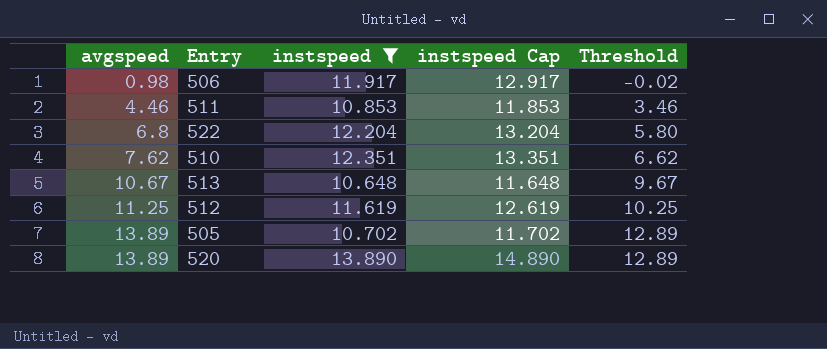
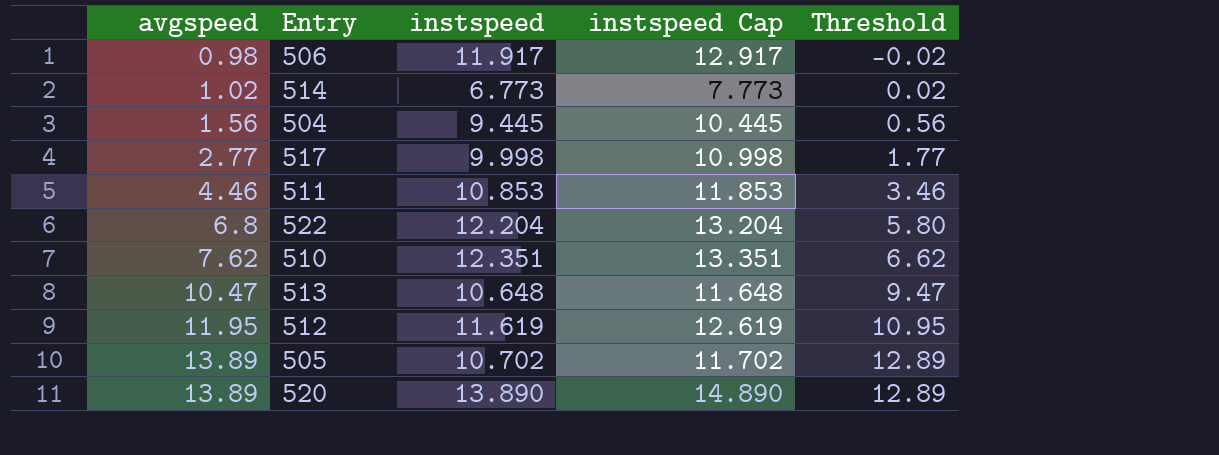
filter: instspeed >= 10.648 -> none
513 | avgspeed: 10.67 -> 10.47
513 | Threshold: 9.67 -> 9.47
512 | avgspeed: 11.25 -> 11.95
512 | Threshold: 10.25 -> 10.95

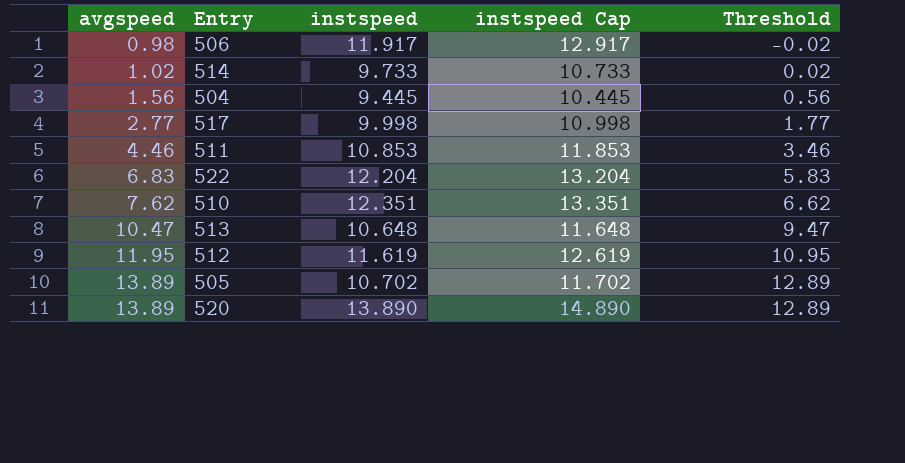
514 | instspeed: 6.773 -> 9.733
514 | instspeed Cap: 7.773 -> 10.733
522 | avgspeed: 6.8 -> 6.83
522 | Threshold: 5.80 -> 5.83

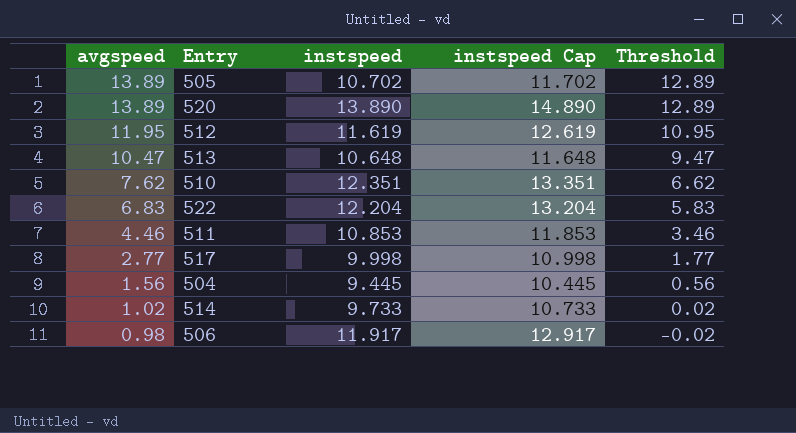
row order: avgspeed ascending -> avgspeed descending

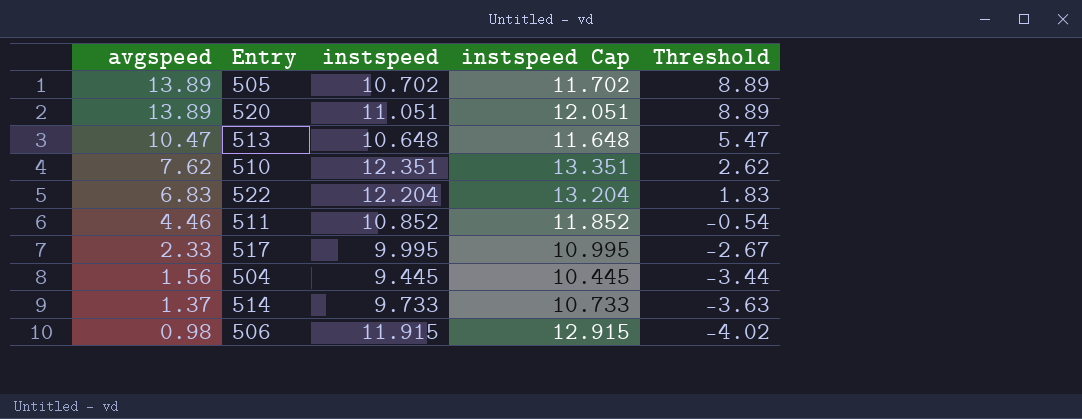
column Threshold | formula: [avgspeed] - 1 -> [avgspeed] - 5
row 512: 11.95 | 11.619 | 12.619 | 10.95 -> none
520 | instspeed: 13.890 -> 11.051
520 | instspeed Cap: 14.890 -> 12.051
511 | instspeed: 10.853 -> 10.852
511 | instspeed Cap: 11.853 -> 11.852
517 | avgspeed: 2.77 -> 2.33
517 | instspeed: 9.998 -> 9.995
517 | instspeed Cap: 10.998 -> 10.995
514 | avgspeed: 1.02 -> 1.37
506 | instspeed: 11.917 -> 11.915
506 | instspeed Cap: 12.917 -> 12.915

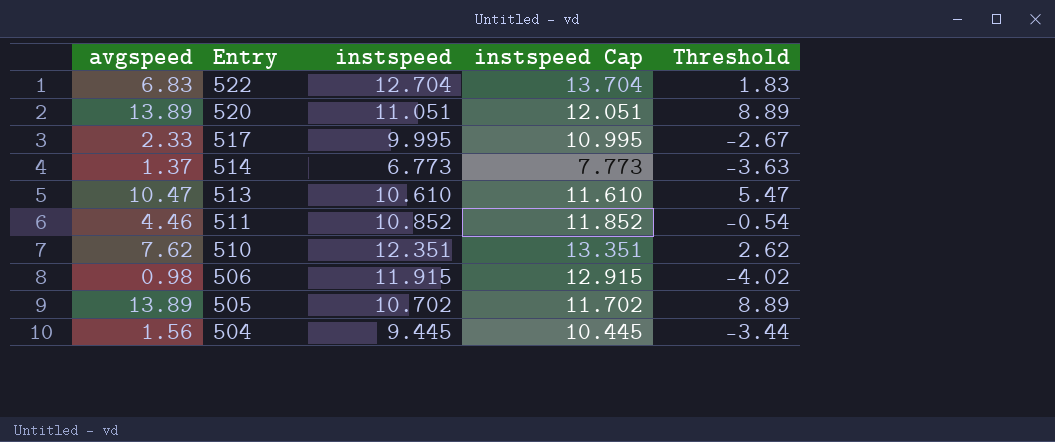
row order: avgspeed descending -> Entry descending
522 | instspeed: 12.204 -> 12.704
522 | instspeed Cap: 13.204 -> 13.704
514 | instspeed: 9.733 -> 6.773
514 | instspeed Cap: 10.733 -> 7.773
513 | instspeed: 10.648 -> 10.610
513 | instspeed Cap: 11.648 -> 11.610

